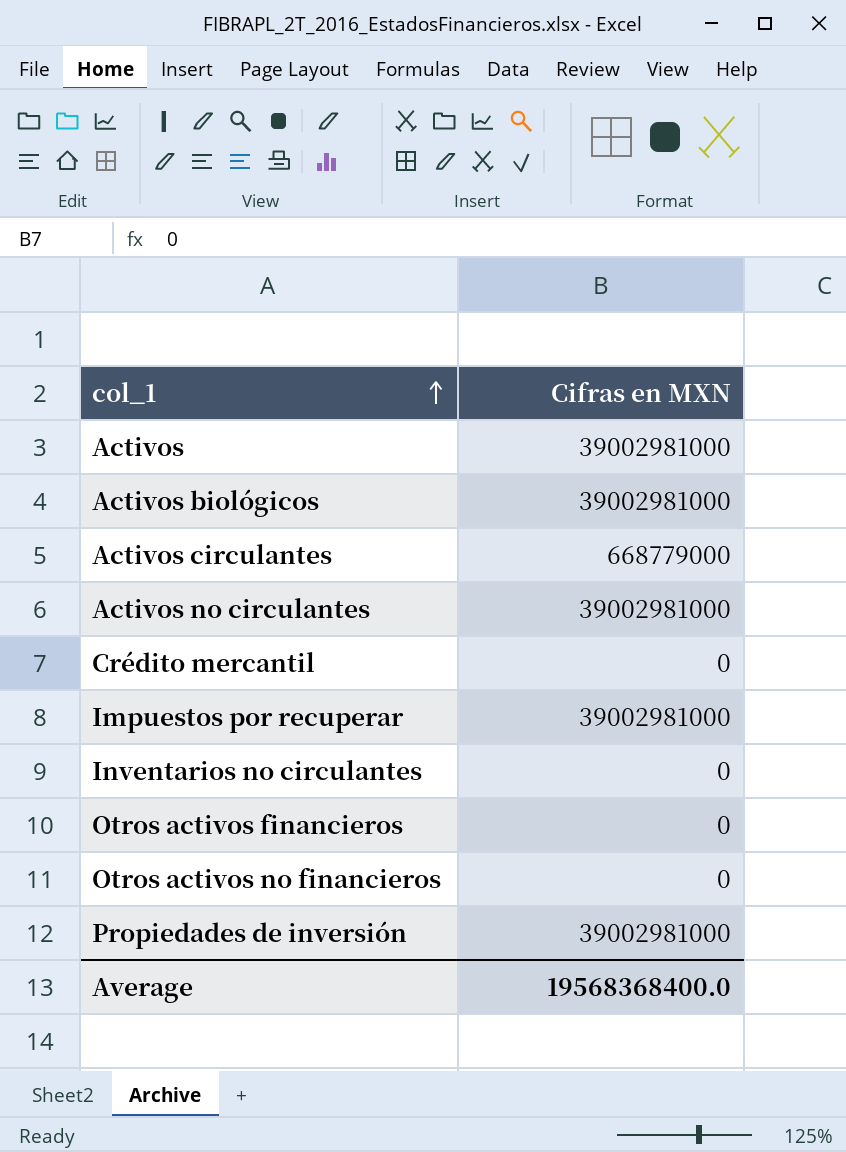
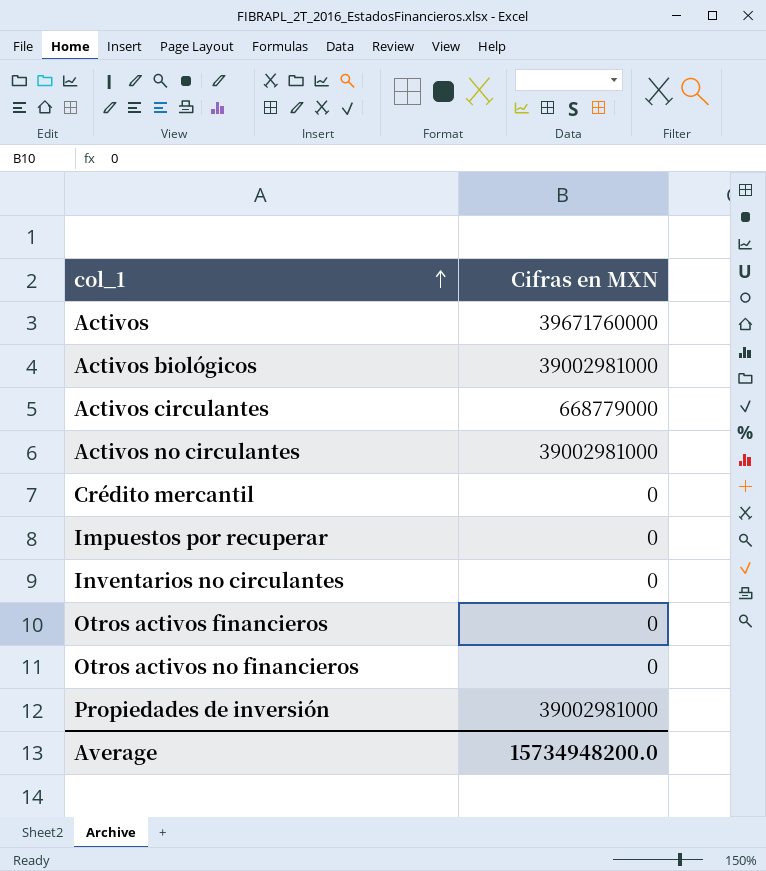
Activos | Cifras en MXN: 39002981000 -> 39671760000
Impuestos por recuperar | Cifras en MXN: 39002981000 -> 0
Average | Cifras en MXN: 19568368400.0 -> 15734948200.0

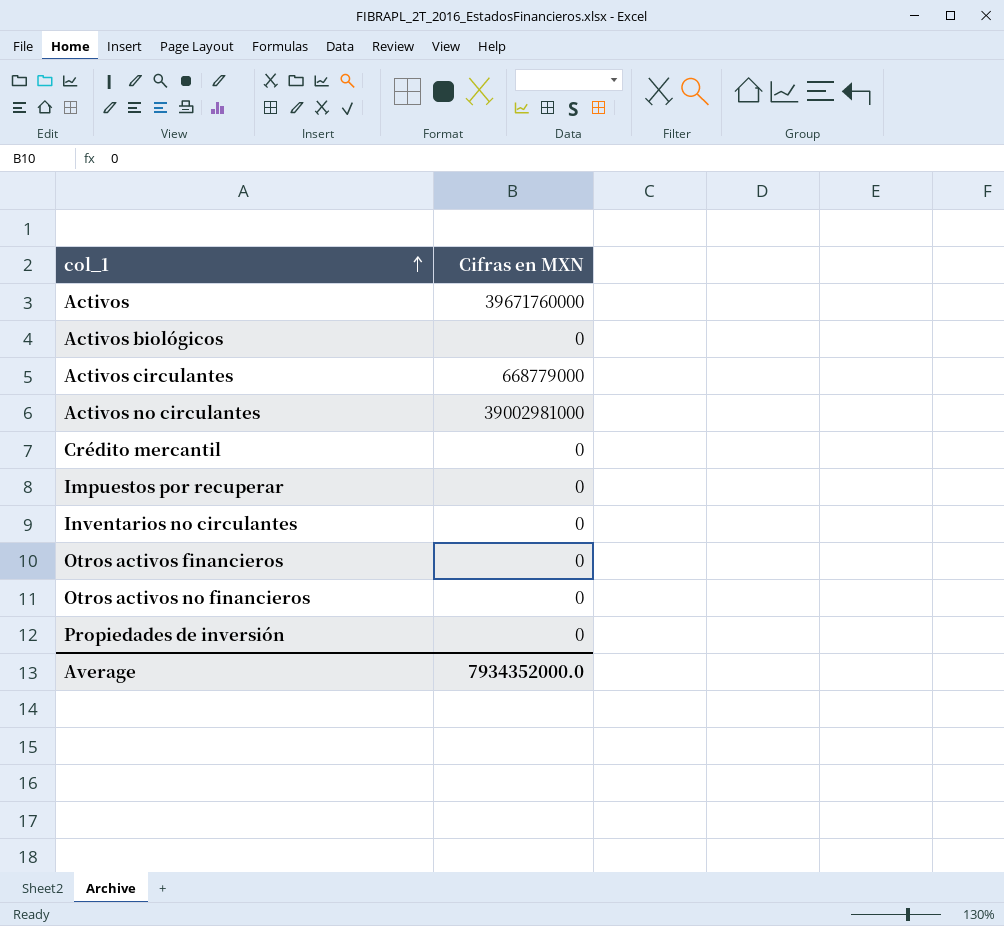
Activos biológicos | Cifras en MXN: 39002981000 -> 0
Propiedades de inversión | Cifras en MXN: 39002981000 -> 0
Average | Cifras en MXN: 15734948200.0 -> 7934352000.0

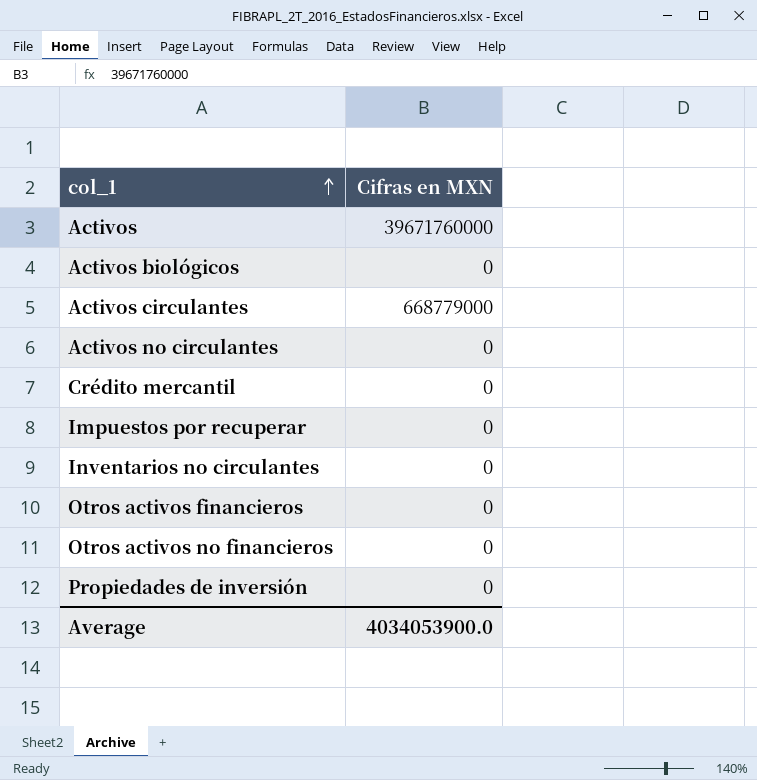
Activos no circulantes | Cifras en MXN: 39002981000 -> 0
Average | Cifras en MXN: 7934352000.0 -> 4034053900.0

